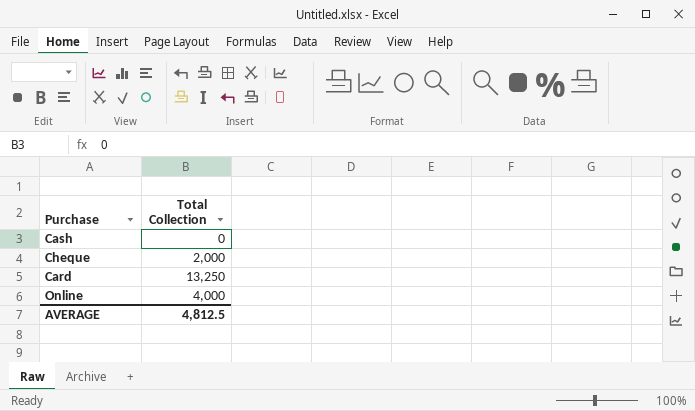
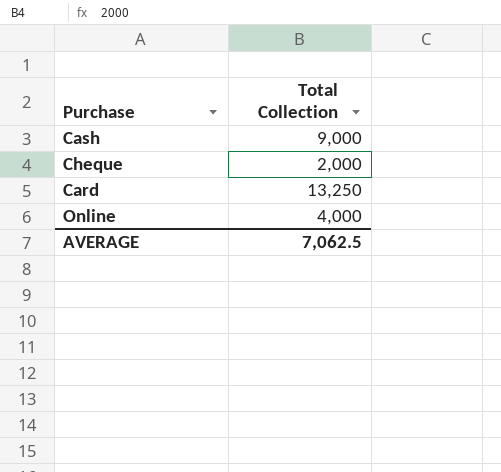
Cash | Total Collection: 0 -> 9,000
AVERAGE | Total Collection: 4,812.5 -> 7,062.5

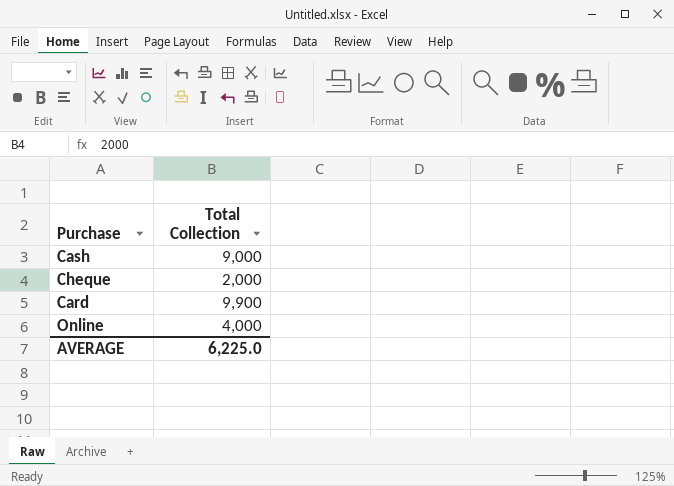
Card | Total Collection: 13,250 -> 9,900
AVERAGE | Total Collection: 7,062.5 -> 6,225.0

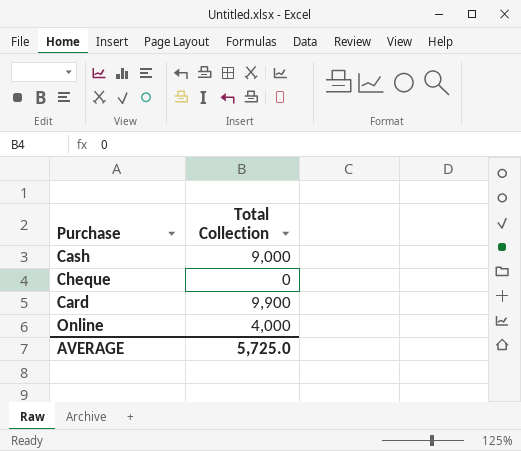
Cheque | Total Collection: 2,000 -> 0
AVERAGE | Total Collection: 6,225.0 -> 5,725.0

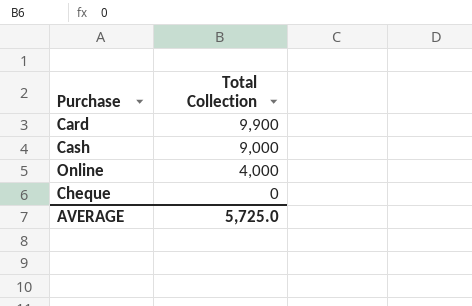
row order: none -> Total Collection descending

